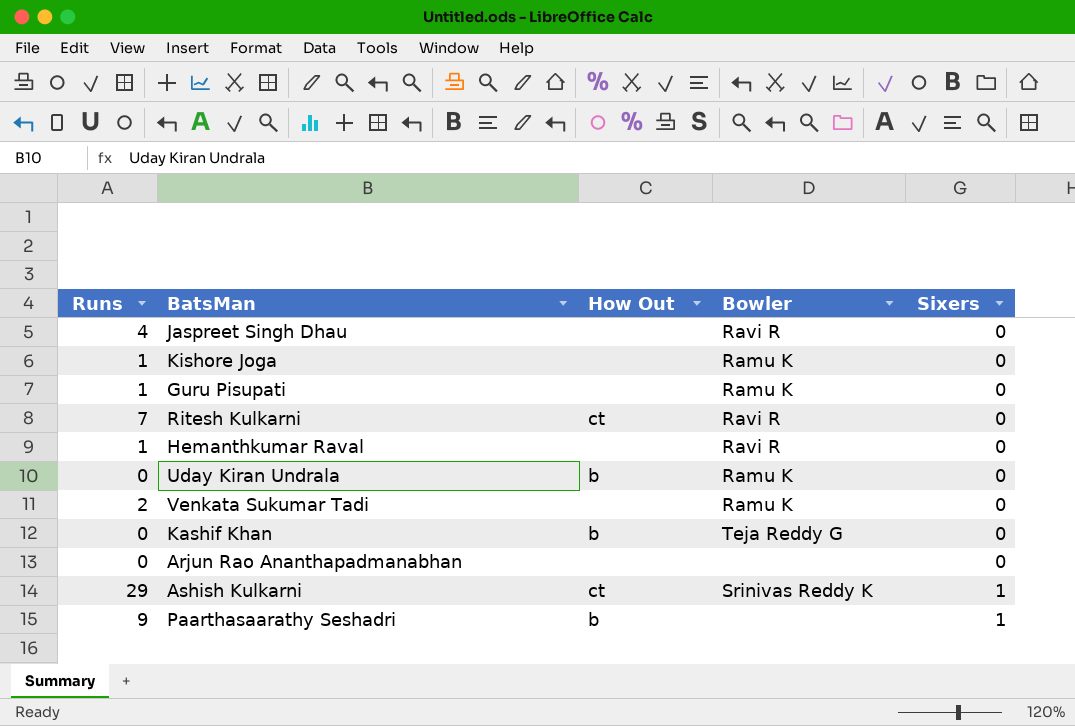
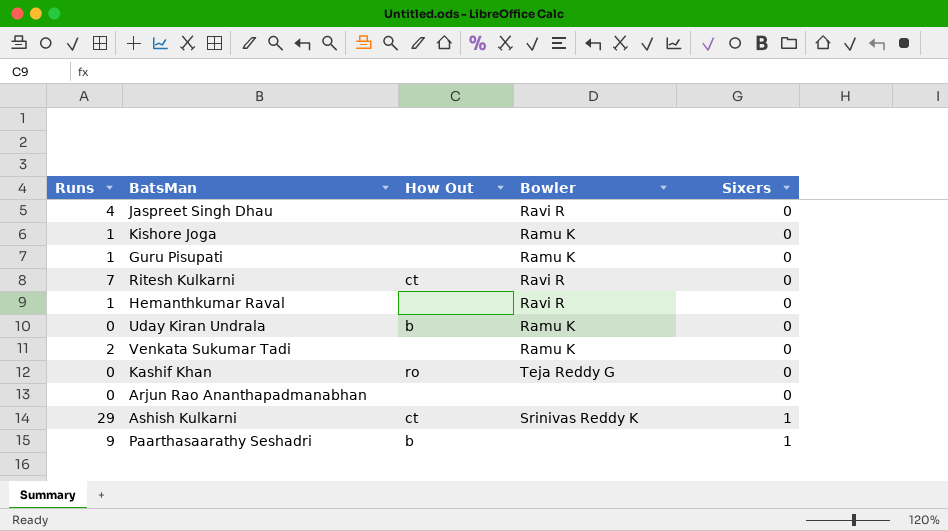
Kashif Khan | How Out: b -> ro

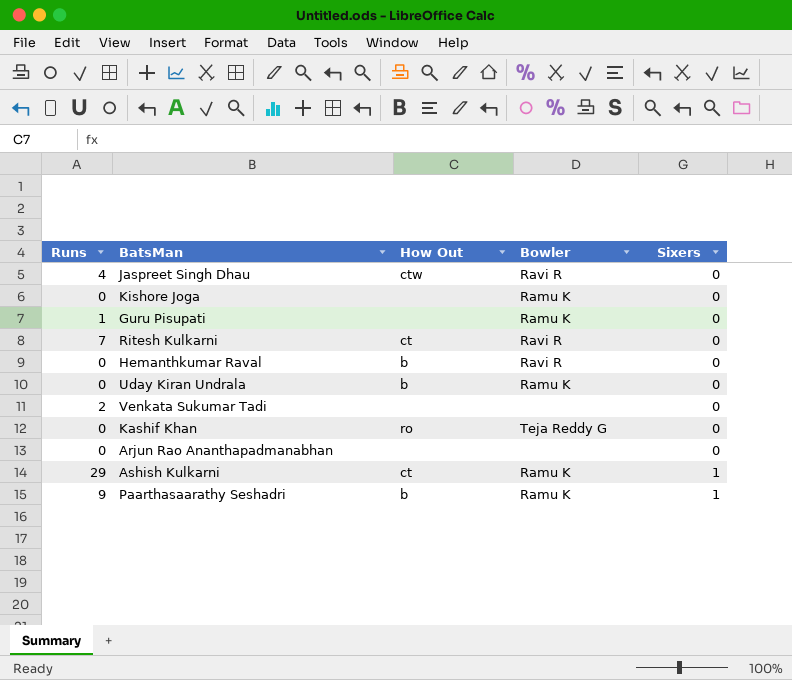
Jaspreet Singh Dhau | How Out: none -> ctw
Kishore Joga | Runs: 1 -> 0
Hemanthkumar Raval | Runs: 1 -> 0
Hemanthkumar Raval | How Out: none -> b
Venkata Sukumar Tadi | Bowler: Ramu K -> none
Ashish Kulkarni | Bowler: Srinivas Reddy K -> Ramu K
Paarthasaarathy Seshadri | Bowler: none -> Ramu K

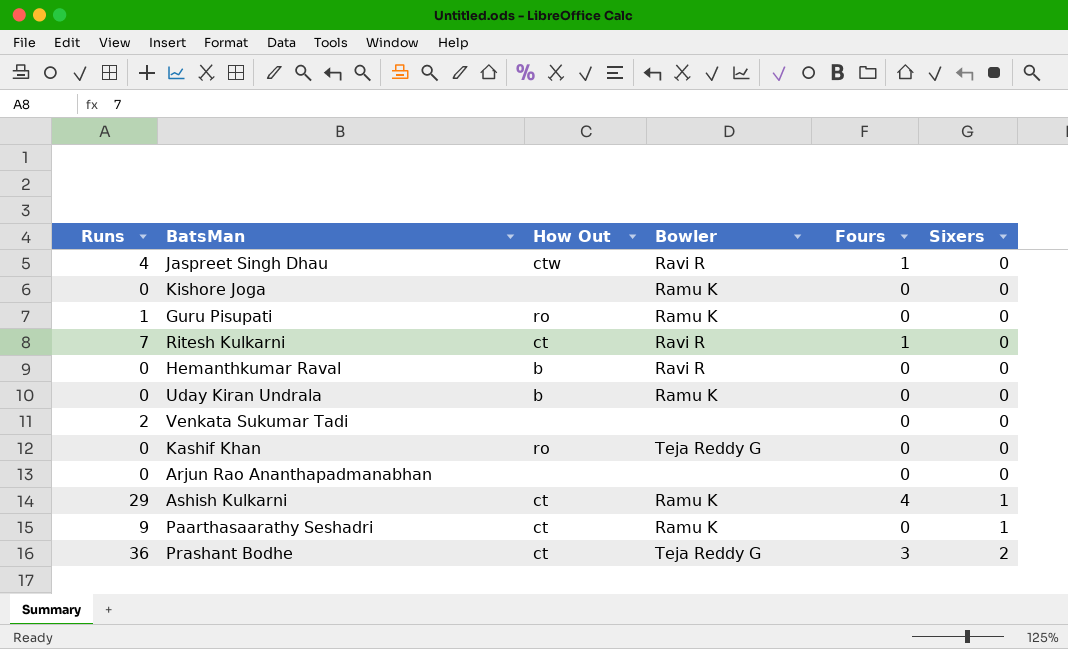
column Fours | position: none -> 5
Guru Pisupati | How Out: none -> ro
Paarthasaarathy Seshadri | How Out: b -> ct
row Prashant Bodhe: none -> 36 | ct | Teja Reddy G | 3 | 2

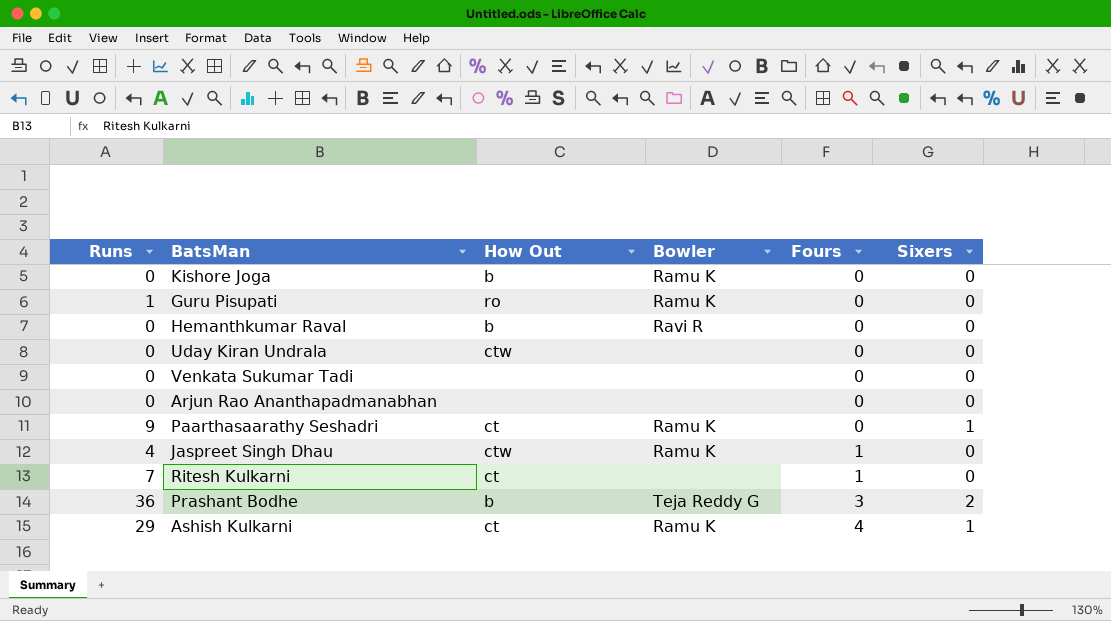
row order: Sixers ascending -> Fours ascending
row Kashif Khan: 0 | ro | Teja Reddy G | 0 | 0 -> none
Kishore Joga | How Out: none -> b
Uday Kiran Undrala | How Out: b -> ctw
Uday Kiran Undrala | Bowler: Ramu K -> none
Venkata Sukumar Tadi | Runs: 2 -> 0
Jaspreet Singh Dhau | Bowler: Ravi R -> Ramu K
Ritesh Kulkarni | Bowler: Ravi R -> none
Prashant Bodhe | How Out: ct -> b

